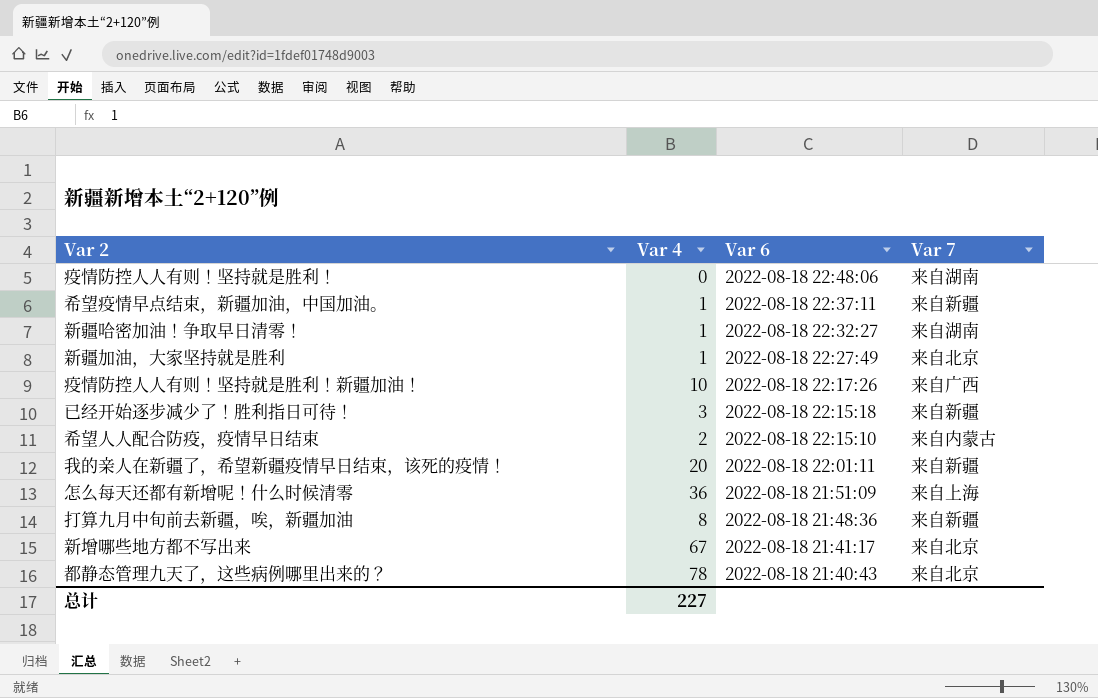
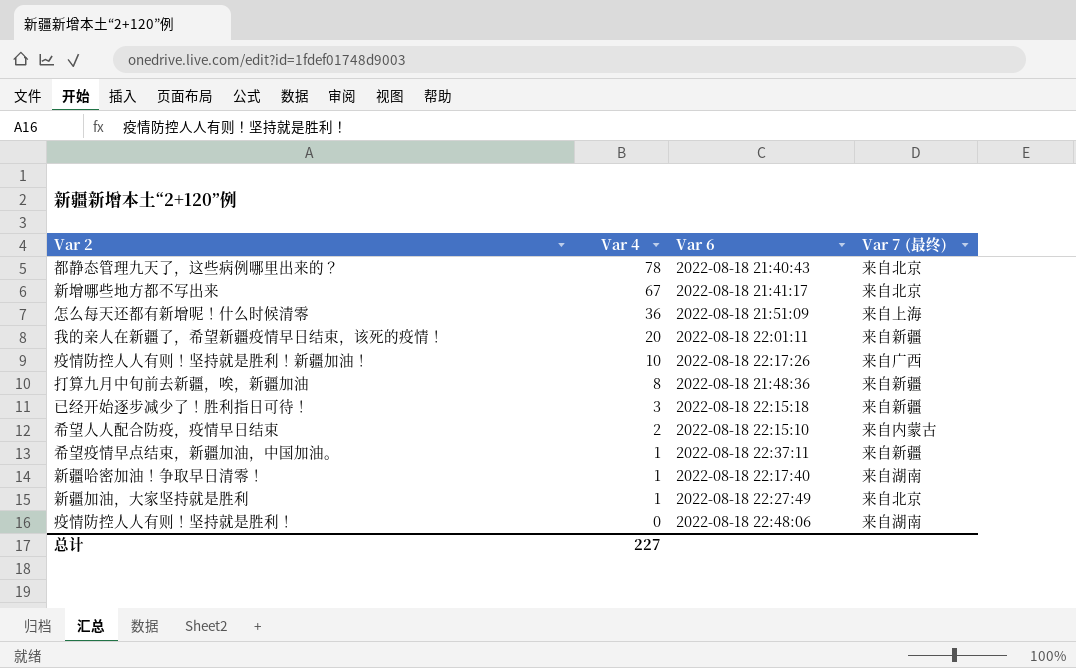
row order: Var 6 descending -> Var 4 descending
column name: Var 7 -> Var 7 (最终)
新疆哈密加油！争取早日清零！ | Var 6: 2022-08-18 22:32:27 -> 2022-08-18 22:17:40

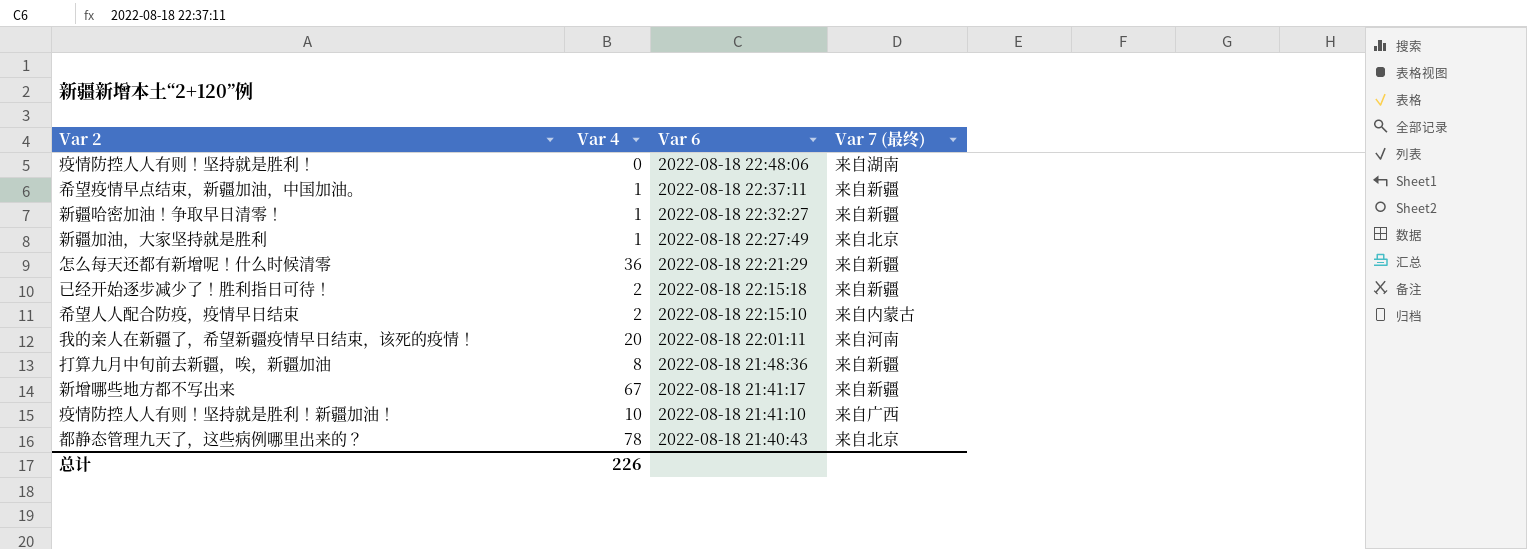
row order: Var 4 descending -> Var 6 descending
新疆哈密加油！争取早日清零！ | Var 6: 2022-08-18 22:17:40 -> 2022-08-18 22:32:27
新疆哈密加油！争取早日清零！ | Var 7 (最终): 来自湖南 -> 来自新疆
怎么每天还都有新增呢！什么时候清零 | Var 6: 2022-08-18 21:51:09 -> 2022-08-18 22:21:29
怎么每天还都有新增呢！什么时候清零 | Var 7 (最终): 来自上海 -> 来自新疆
已经开始逐步减少了！胜利指日可待！ | Var 4: 3 -> 2
我的亲人在新疆了，希望新疆疫情早日结束，该死的疫情！ | Var 7 (最终): 来自新疆 -> 来自河南
新增哪些地方都不写出来 | Var 7 (最终): 来自北京 -> 来自新疆
疫情防控人人有则！坚持就是胜利！新疆加油！ | Var 6: 2022-08-18 22:17:26 -> 2022-08-18 21:41:10
总计 | Var 4: 227 -> 226

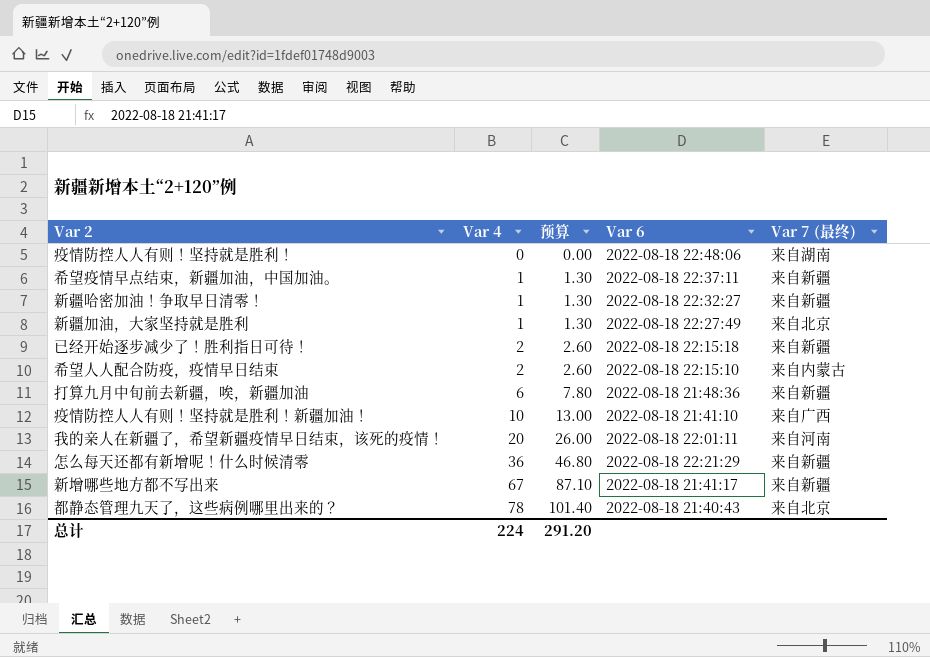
row order: Var 6 descending -> Var 4 ascending
column 预算 | formula: none -> [Var 4] * 1.3
打算九月中旬前去新疆，唉，新疆加油 | Var 4: 8 -> 6
总计 | Var 4: 226 -> 224

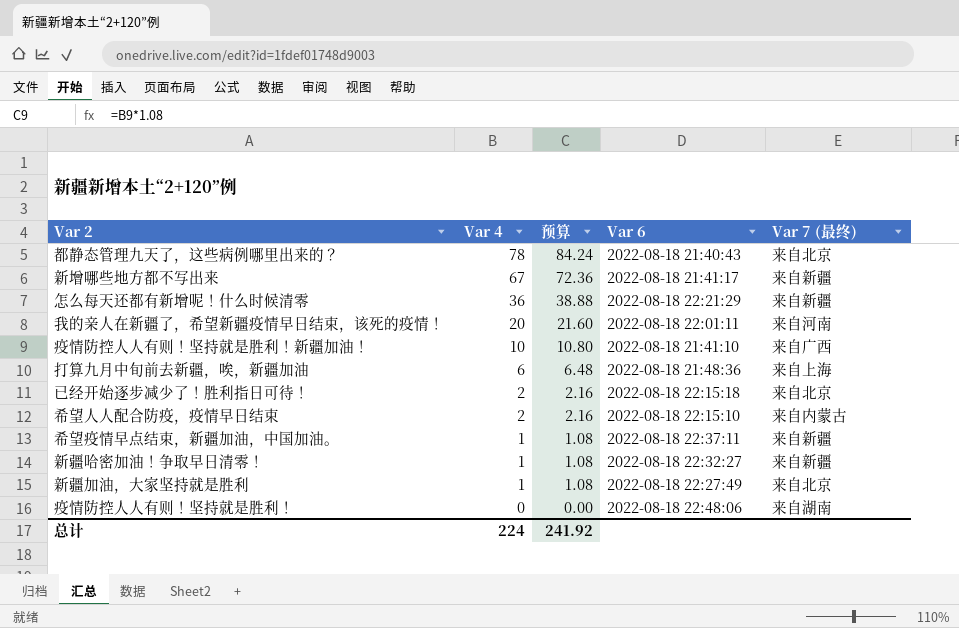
row order: Var 4 ascending -> Var 4 descending
column 预算 | formula: [Var 4] * 1.3 -> [Var 4] * 1.08
打算九月中旬前去新疆，唉，新疆加油 | Var 7 (最终): 来自新疆 -> 来自上海
已经开始逐步减少了！胜利指日可待！ | Var 7 (最终): 来自新疆 -> 来自北京
总计 | 预算: 291.20 -> 241.92

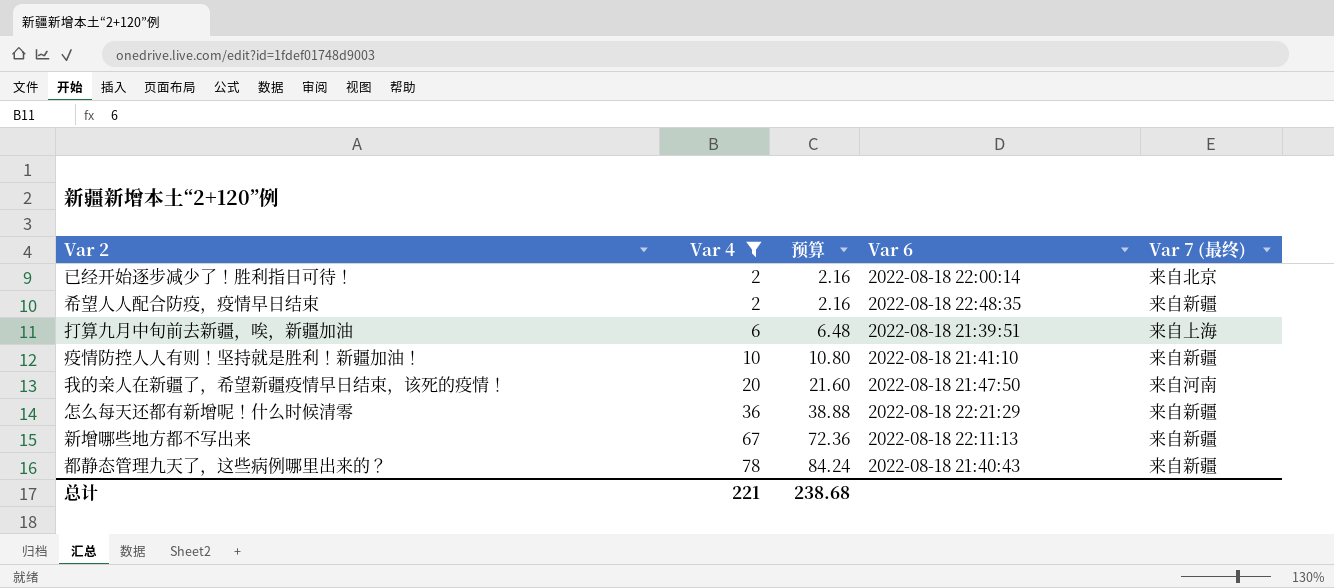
filter: none -> Var 4 >= 2
row order: Var 4 descending -> Var 4 ascending
已经开始逐步减少了！胜利指日可待！ | Var 6: 2022-08-18 22:15:18 -> 2022-08-18 22:00:14
希望人人配合防疫，疫情早日结束 | Var 6: 2022-08-18 22:15:10 -> 2022-08-18 22:48:35
希望人人配合防疫，疫情早日结束 | Var 7 (最终): 来自内蒙古 -> 来自新疆
打算九月中旬前去新疆，唉，新疆加油 | Var 6: 2022-08-18 21:48:36 -> 2022-08-18 21:39:51
疫情防控人人有则！坚持就是胜利！新疆加油！ | Var 7 (最终): 来自广西 -> 来自新疆
我的亲人在新疆了，希望新疆疫情早日结束，该死的疫情！ | Var 6: 2022-08-18 22:01:11 -> 2022-08-18 21:47:50
新增哪些地方都不写出来 | Var 6: 2022-08-18 21:41:17 -> 2022-08-18 22:11:13
都静态管理九天了，这些病例哪里出来的？ | Var 7 (最终): 来自北京 -> 来自新疆
总计 | Var 4: 224 -> 221
总计 | 预算: 241.92 -> 238.68

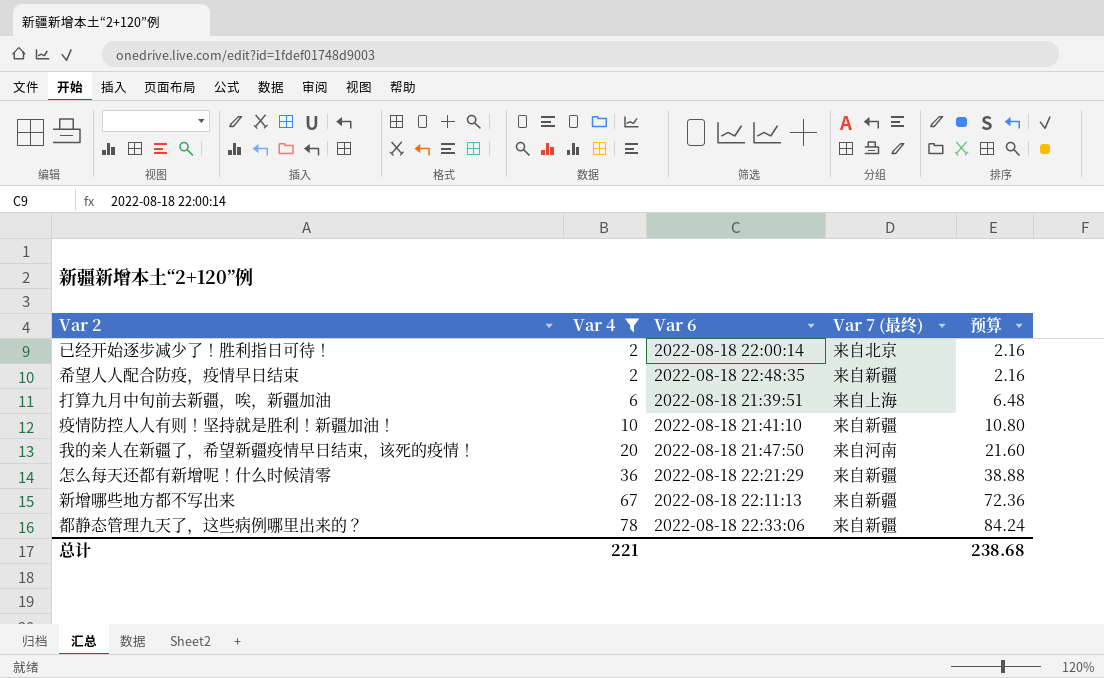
column 预算 | position: 3 -> 5
都静态管理九天了，这些病例哪里出来的？ | Var 6: 2022-08-18 21:40:43 -> 2022-08-18 22:33:06

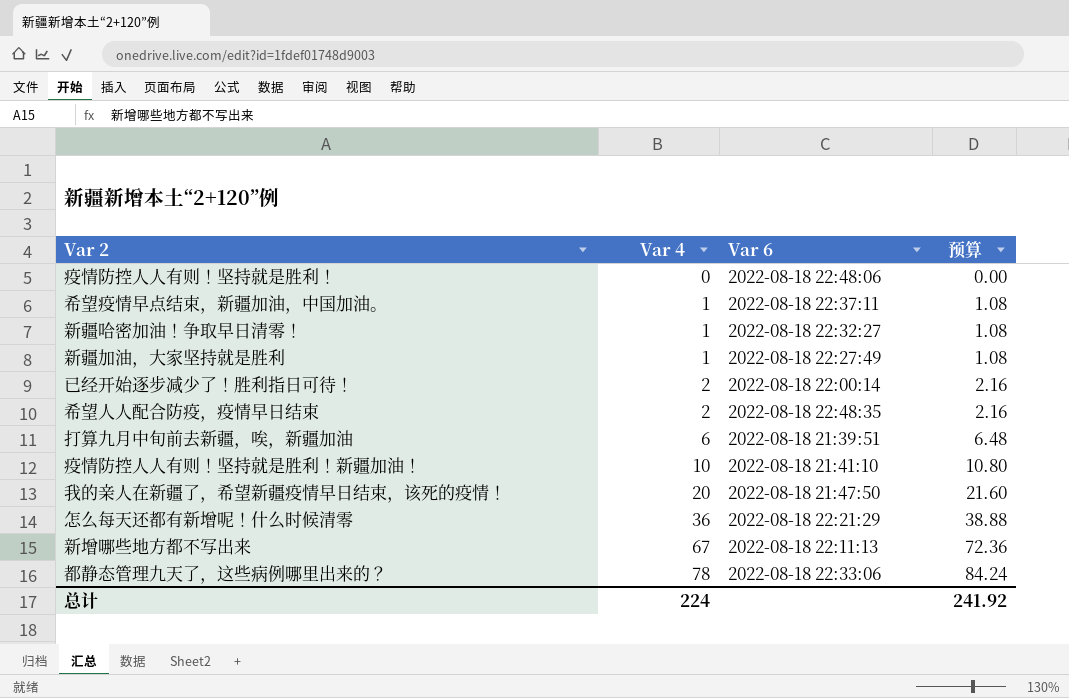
filter: Var 4 >= 2 -> none
column Var 7 (最终) | position: 4 -> none
总计 | Var 4: 221 -> 224
总计 | 预算: 238.68 -> 241.92

